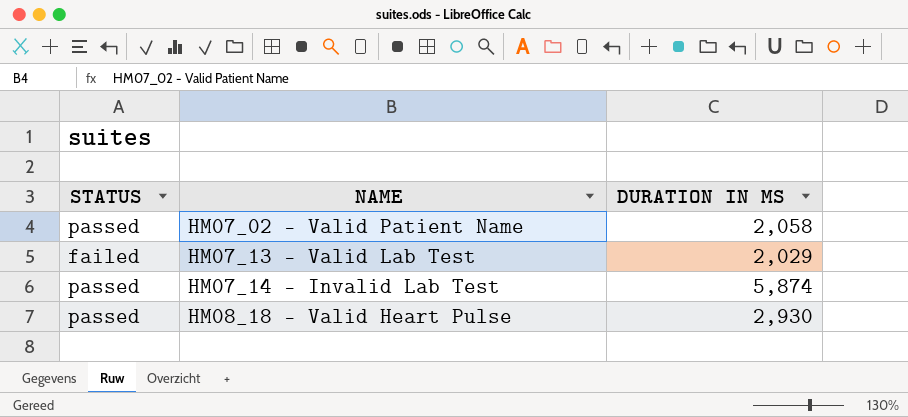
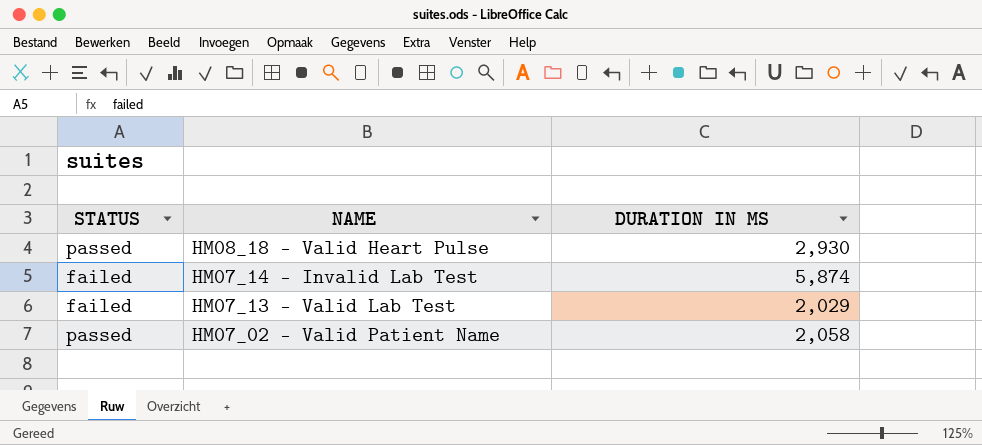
row order: NAME ascending -> NAME descending
HM07_14 - Invalid Lab Test | STATUS: passed -> failed

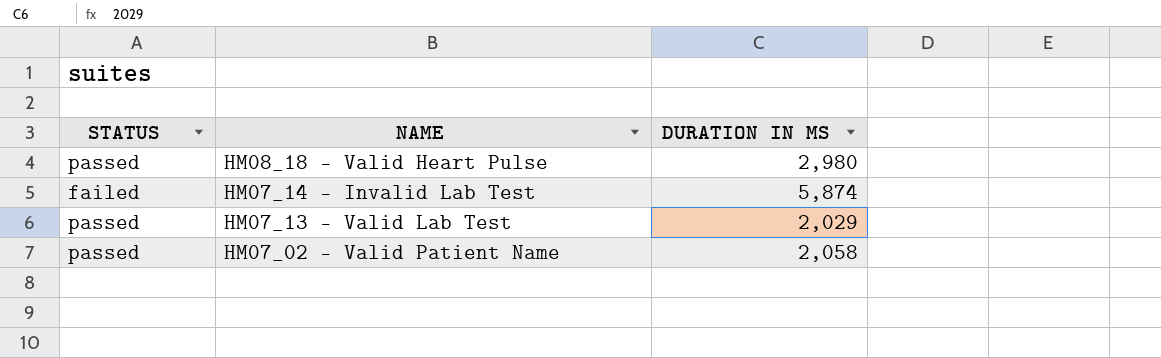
HM08_18 - Valid Heart Pulse | DURATION IN MS: 2,930 -> 2,980
HM07_13 - Valid Lab Test | STATUS: failed -> passed

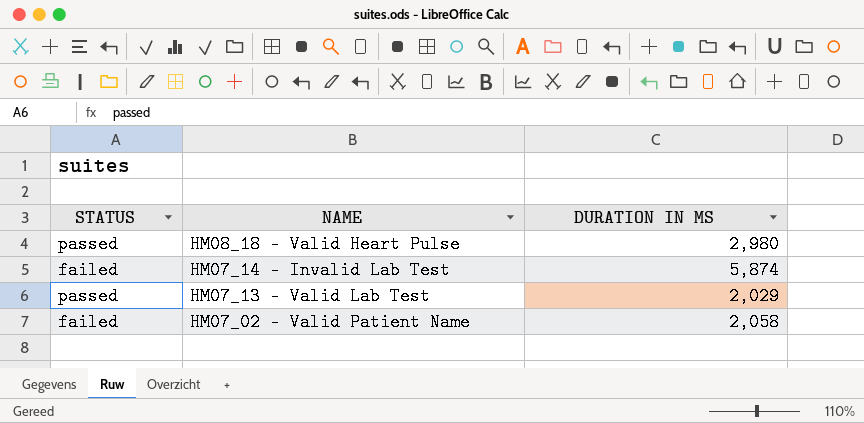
HM07_02 - Valid Patient Name | STATUS: passed -> failed

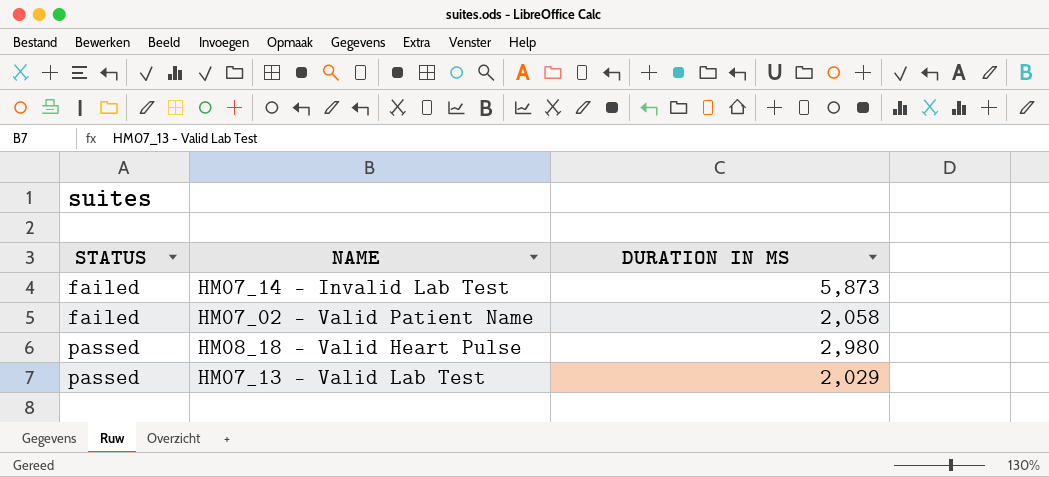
row order: NAME descending -> STATUS ascending
HM07_14 - Invalid Lab Test | DURATION IN MS: 5,874 -> 5,873

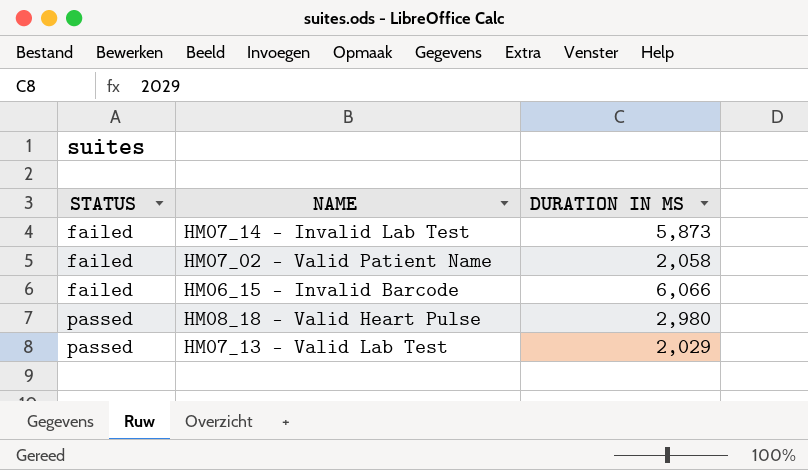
row HM06_15 - Invalid Barcode: none -> failed | 6,066

